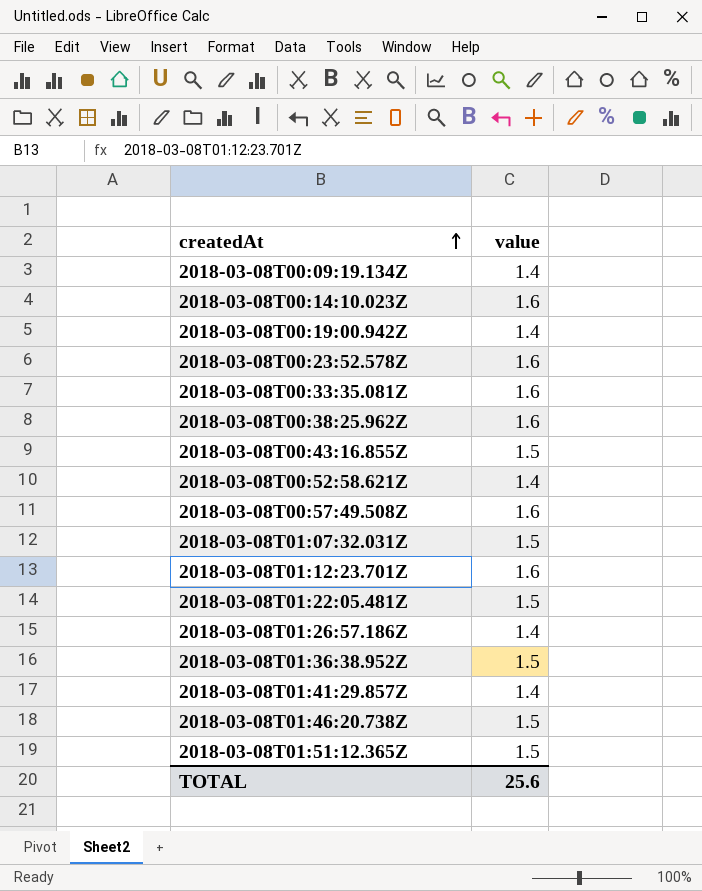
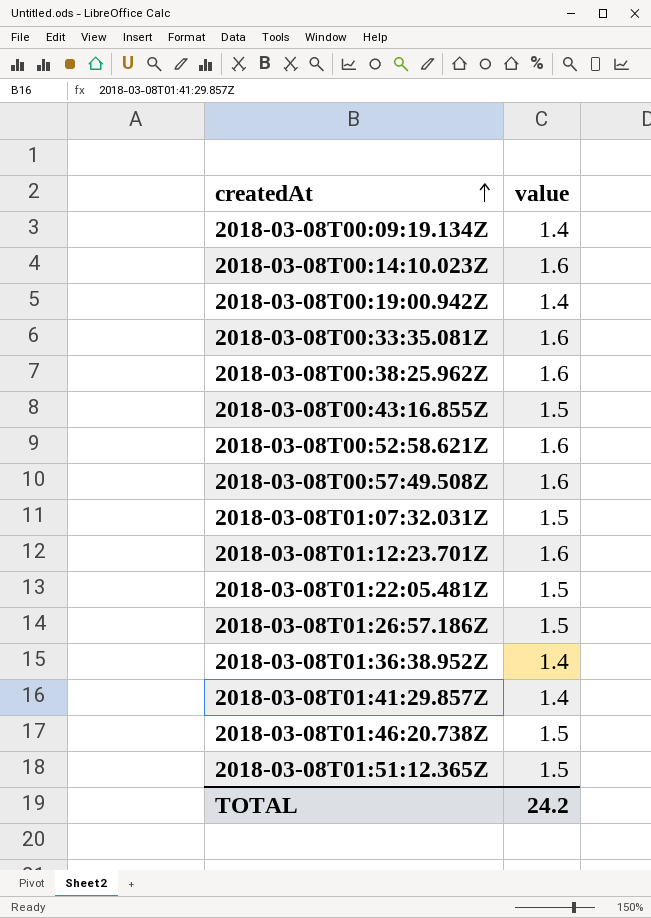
row 2018-03-08T00:23:52.578Z: 1.6 -> none
2018-03-08T00:52:58.621Z | value: 1.4 -> 1.6
2018-03-08T01:26:57.186Z | value: 1.4 -> 1.5
2018-03-08T01:36:38.952Z | value: 1.5 -> 1.4
TOTAL | value: 25.6 -> 24.2

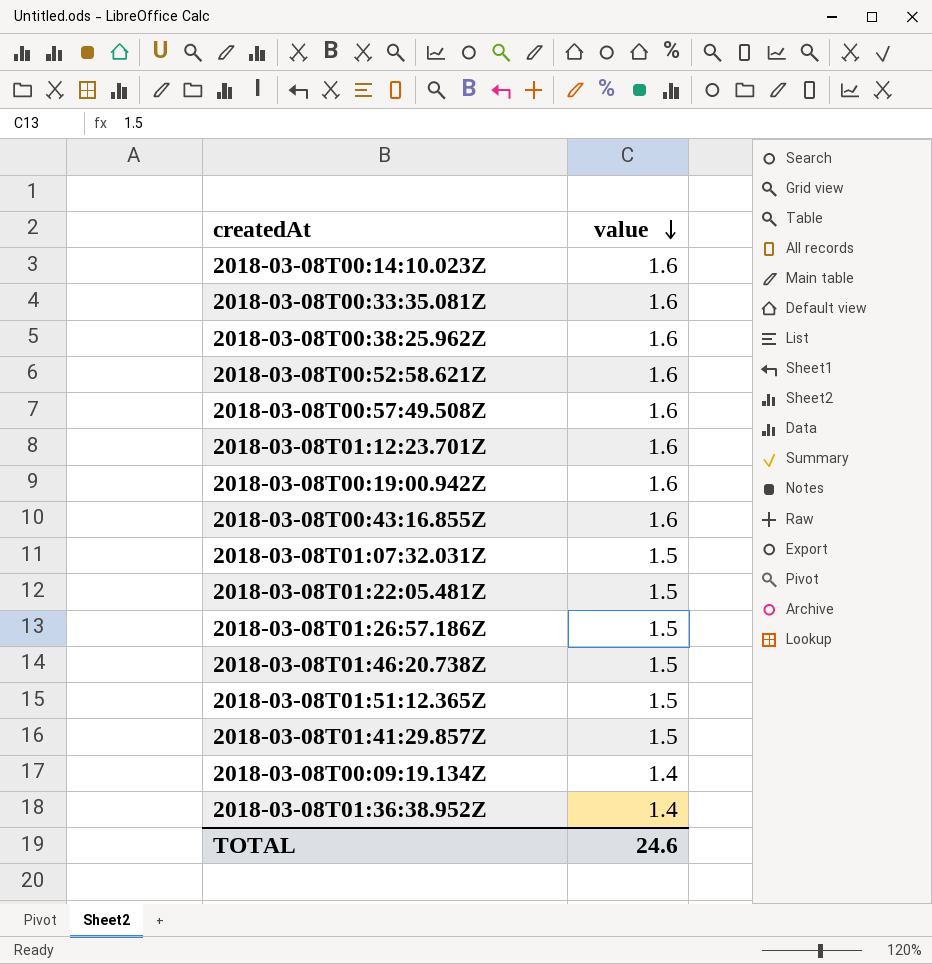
row order: createdAt ascending -> value descending
2018-03-08T00:19:00.942Z | value: 1.4 -> 1.6
2018-03-08T00:43:16.855Z | value: 1.5 -> 1.6
2018-03-08T01:41:29.857Z | value: 1.4 -> 1.5
TOTAL | value: 24.2 -> 24.6

